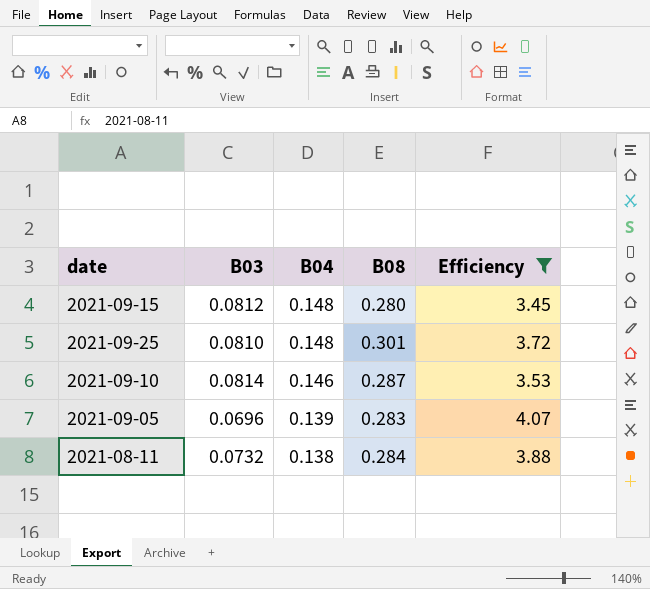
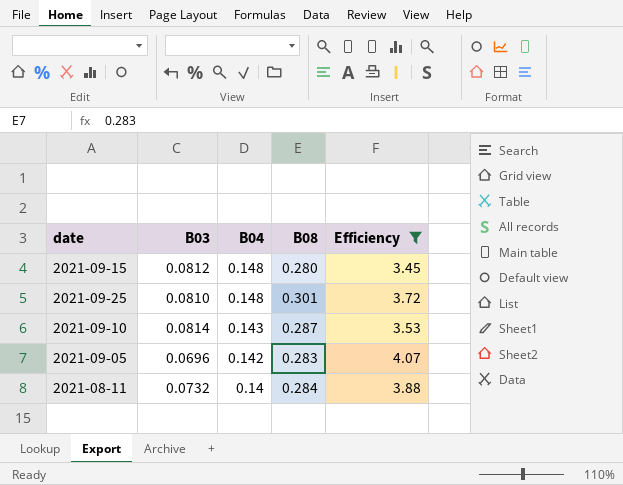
2021-09-10 | B04: 0.146 -> 0.143
2021-09-05 | B04: 0.139 -> 0.142
2021-08-11 | B04: 0.138 -> 0.14

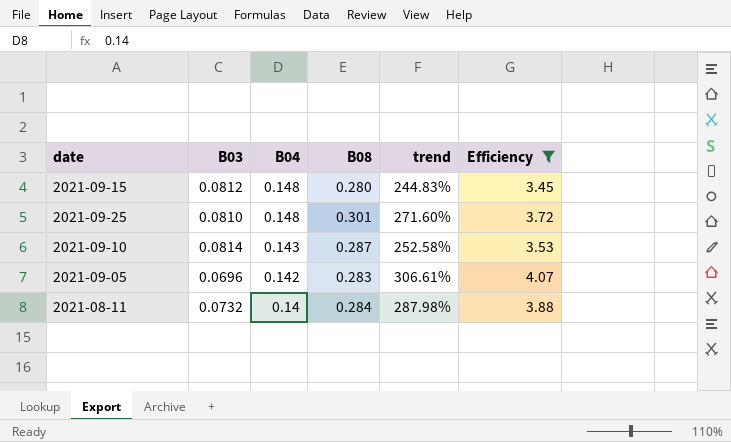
column trend | formula: none -> ([B08] - [B03]) / [B03]

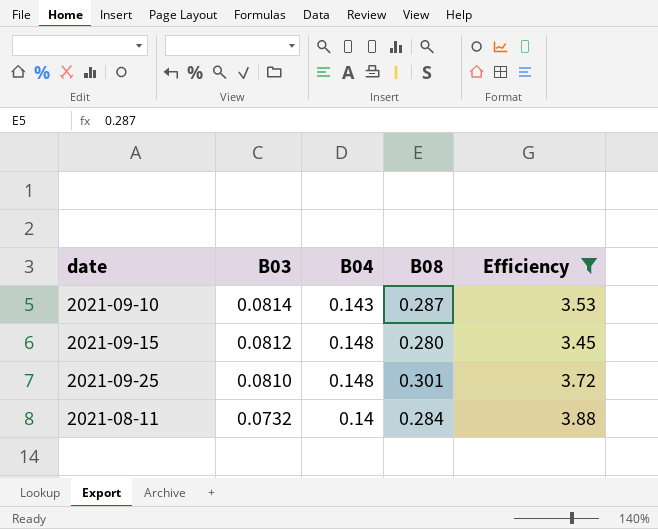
row order: B04 descending -> B03 descending
column trend | formula: ([B08] - [B03]) / [B03] -> none
row 2021-09-05: 0.0696 | 0.142 | 0.283 | 306.61% | 4.07 -> none

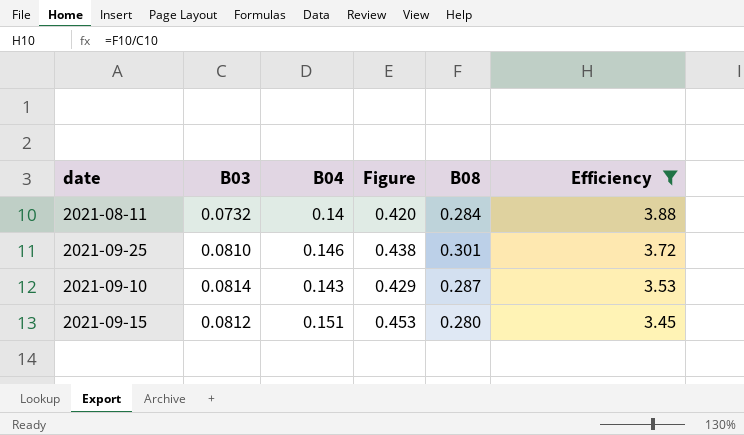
row order: B03 descending -> Efficiency descending
column Figure | formula: none -> [B04] * 3
2021-09-25 | B04: 0.148 -> 0.146
2021-09-15 | B04: 0.148 -> 0.151

